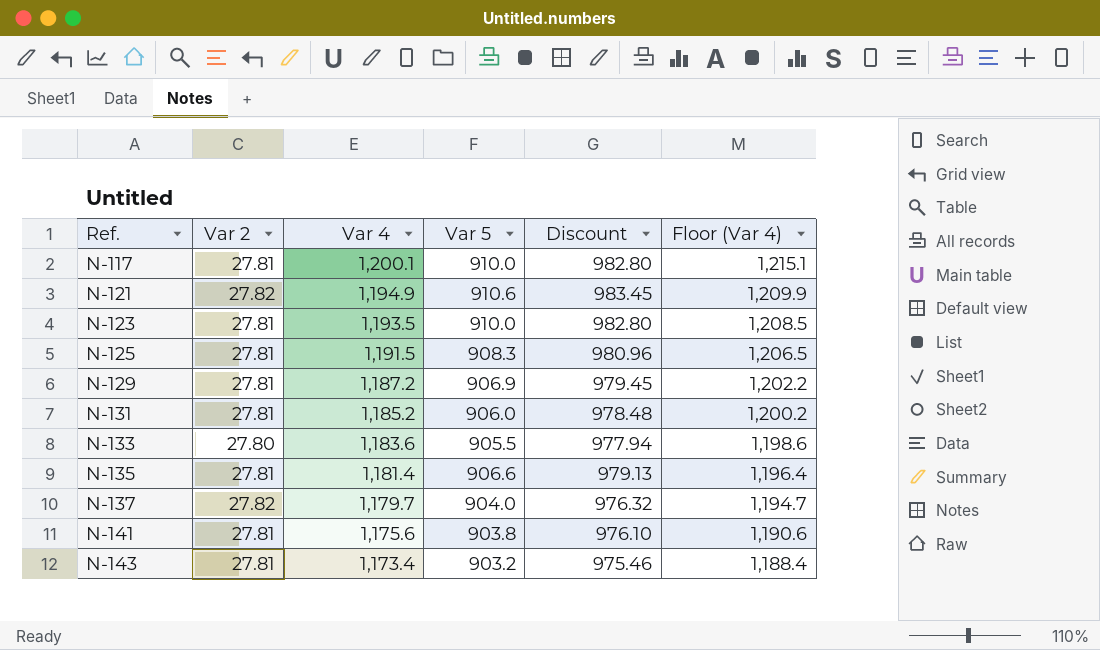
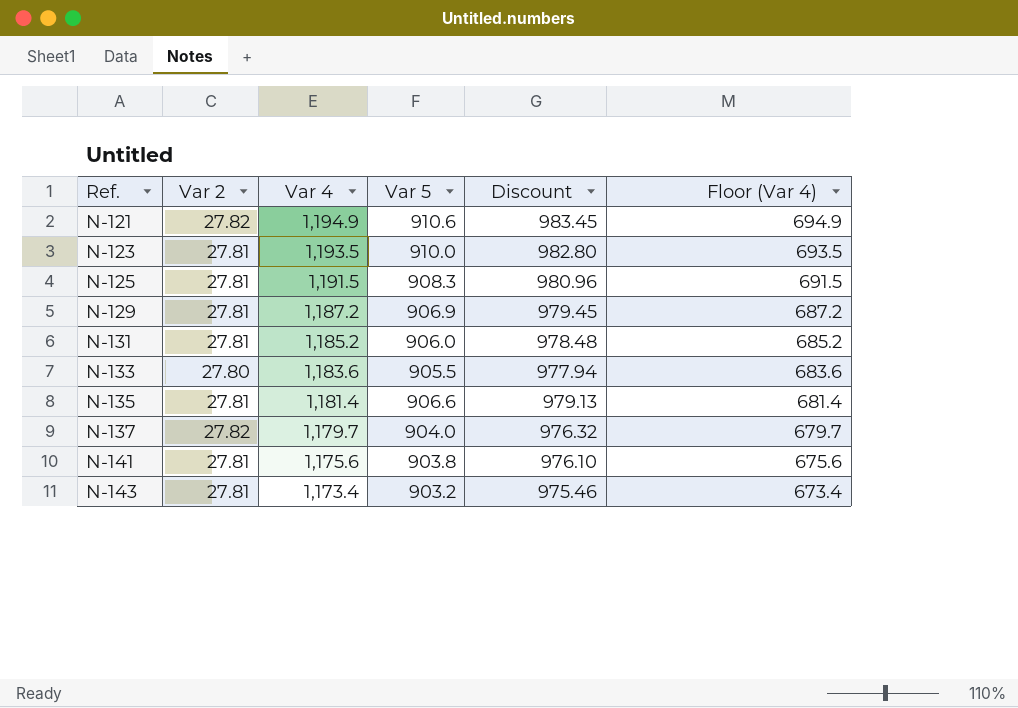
column Floor (Var 4) | formula: [Var 4] + 15 -> [Var 4] - 500
row N-117: 27.81 | 1,200.1 | 910.0 | 982.80 | 1,215.1 -> none

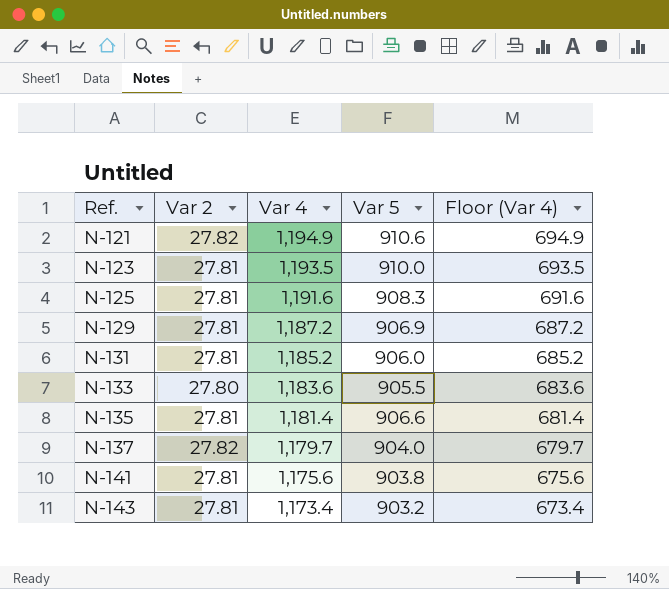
column Discount | formula: [Var 5] * 1.08 -> none
N-125 | Var 4: 1,191.5 -> 1,191.6
N-125 | Floor (Var 4): 691.5 -> 691.6

